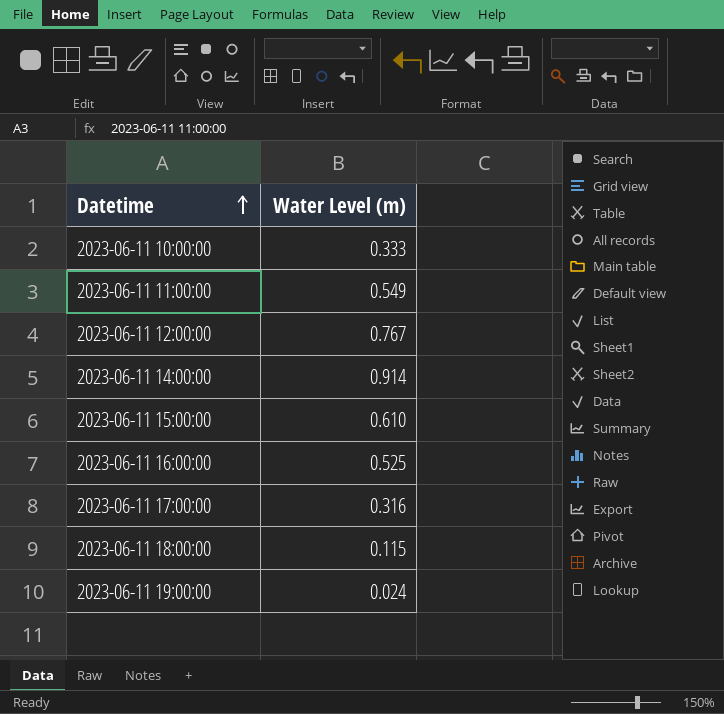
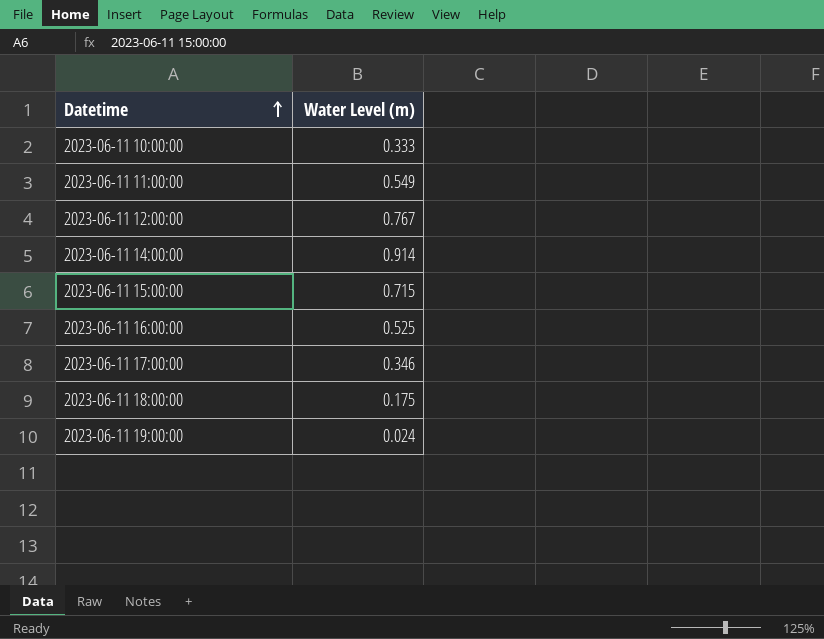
2023-06-11 15:00:00 | Water Level (m): 0.610 -> 0.715
2023-06-11 17:00:00 | Water Level (m): 0.316 -> 0.346
2023-06-11 18:00:00 | Water Level (m): 0.115 -> 0.175

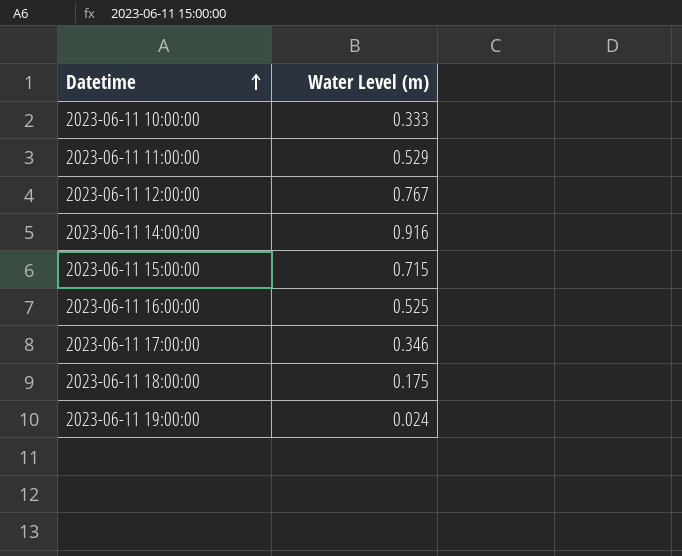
2023-06-11 11:00:00 | Water Level (m): 0.549 -> 0.529
2023-06-11 14:00:00 | Water Level (m): 0.914 -> 0.916

